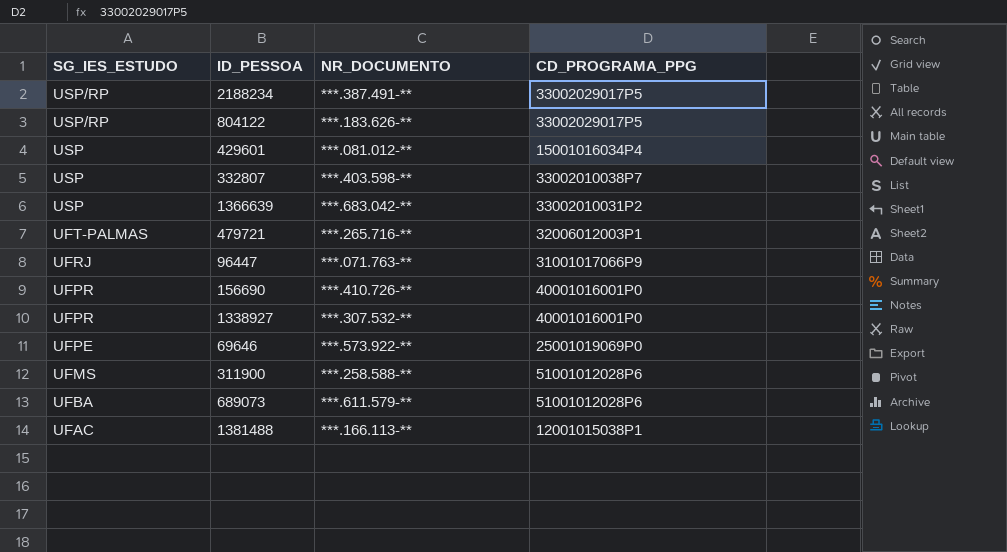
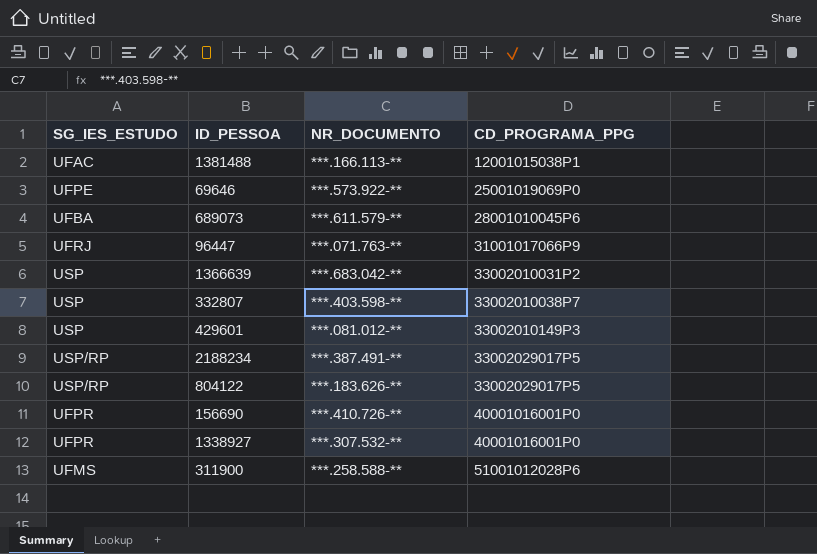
row order: SG_IES_ESTUDO descending -> CD_PROGRAMA_PPG ascending
row 479721: UFT-PALMAS | ***.265.716-** | 32006012003P1 -> none
689073 | CD_PROGRAMA_PPG: 51001012028P6 -> 28001010045P6
429601 | CD_PROGRAMA_PPG: 15001016034P4 -> 33002010149P3

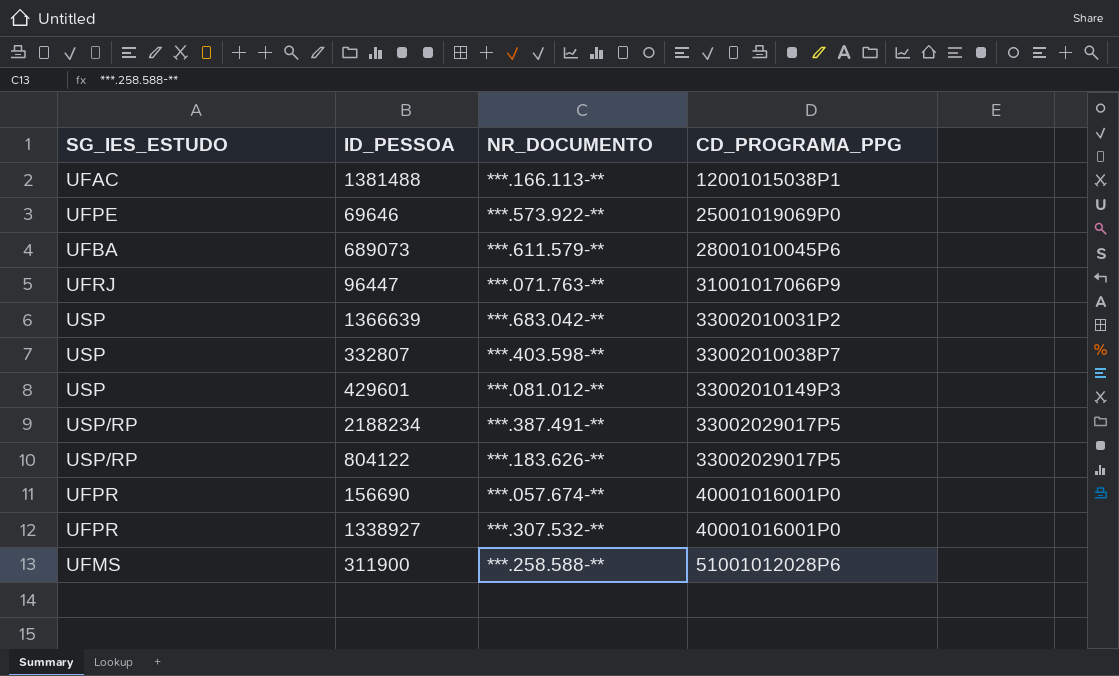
156690 | NR_DOCUMENTO: ***.410.726-** -> ***.057.674-**

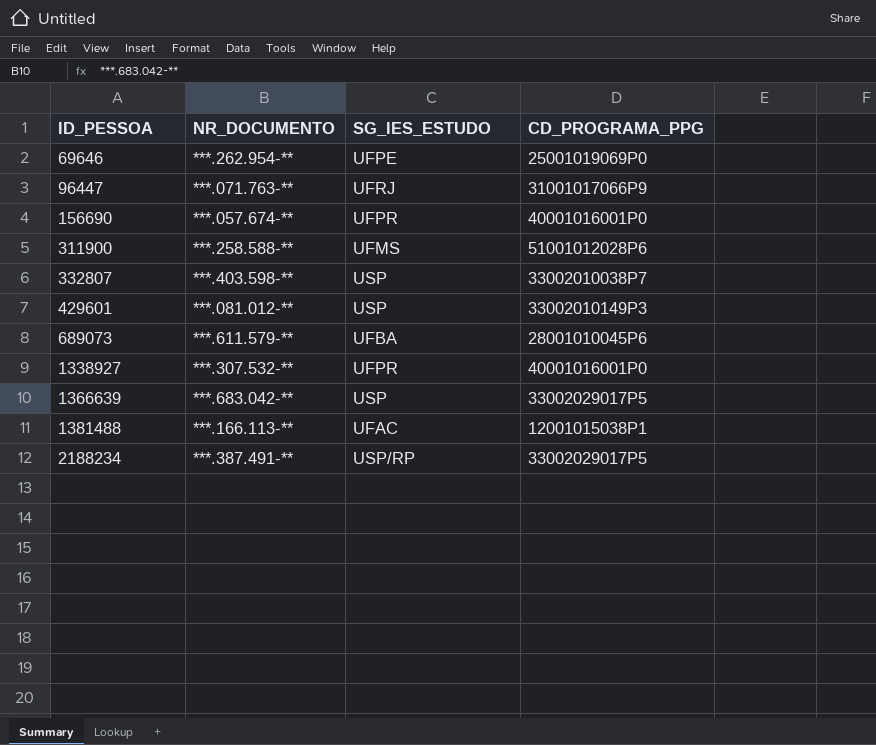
row order: CD_PROGRAMA_PPG ascending -> ID_PESSOA ascending
column SG_IES_ESTUDO | position: 1 -> 3
row 804122: USP/RP | ***.183.626-** | 33002029017P5 -> none
69646 | NR_DOCUMENTO: ***.573.922-** -> ***.262.954-**
1366639 | CD_PROGRAMA_PPG: 33002010031P2 -> 33002029017P5

